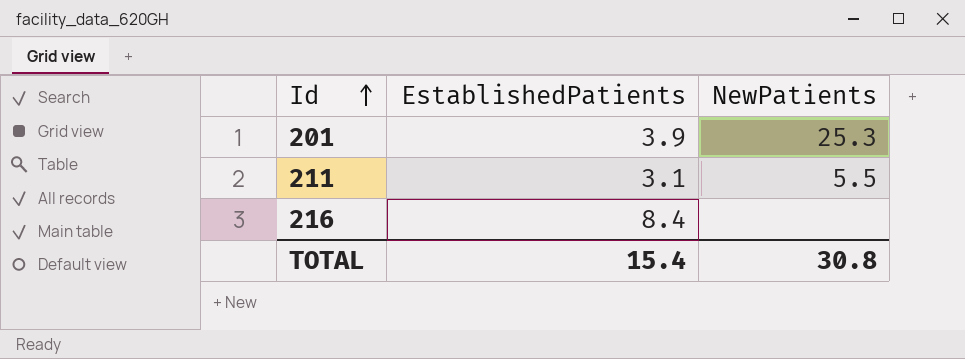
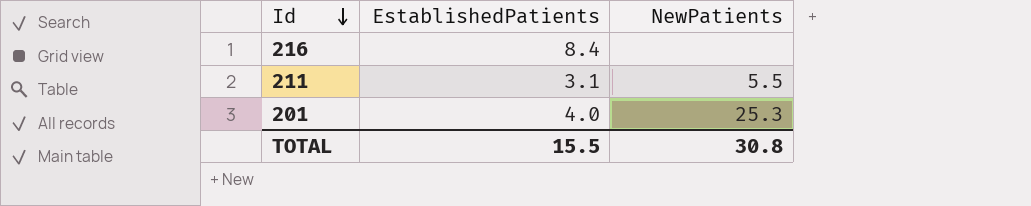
row order: Id ascending -> Id descending
201 | EstablishedPatients: 3.9 -> 4.0
TOTAL | EstablishedPatients: 15.4 -> 15.5

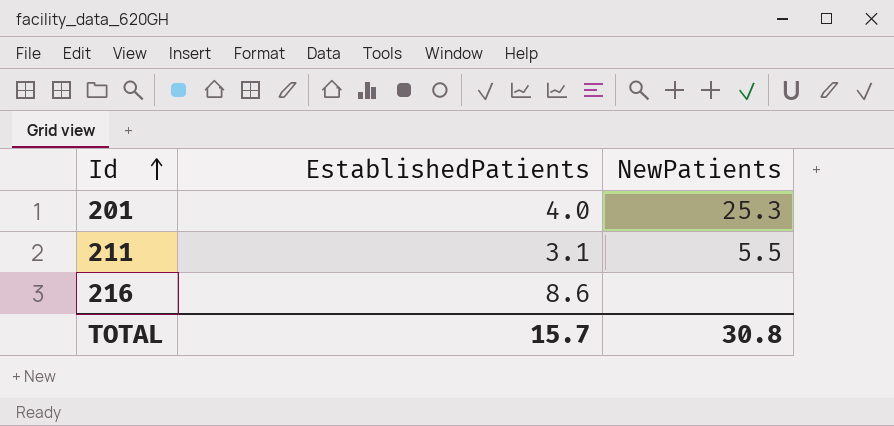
row order: Id descending -> Id ascending
216 | EstablishedPatients: 8.4 -> 8.6
TOTAL | EstablishedPatients: 15.5 -> 15.7

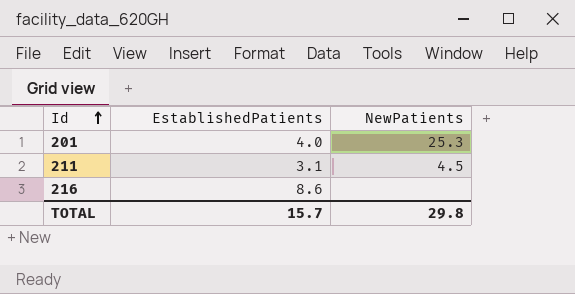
211 | NewPatients: 5.5 -> 4.5
TOTAL | NewPatients: 30.8 -> 29.8

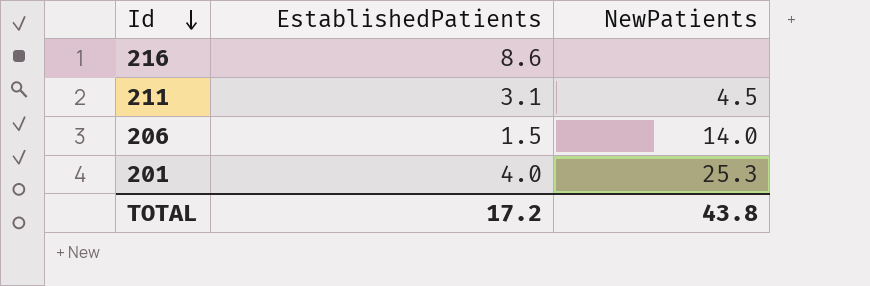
row order: Id ascending -> Id descending
row 206: none -> 1.5 | 14.0
TOTAL | EstablishedPatients: 15.7 -> 17.2
TOTAL | NewPatients: 29.8 -> 43.8

